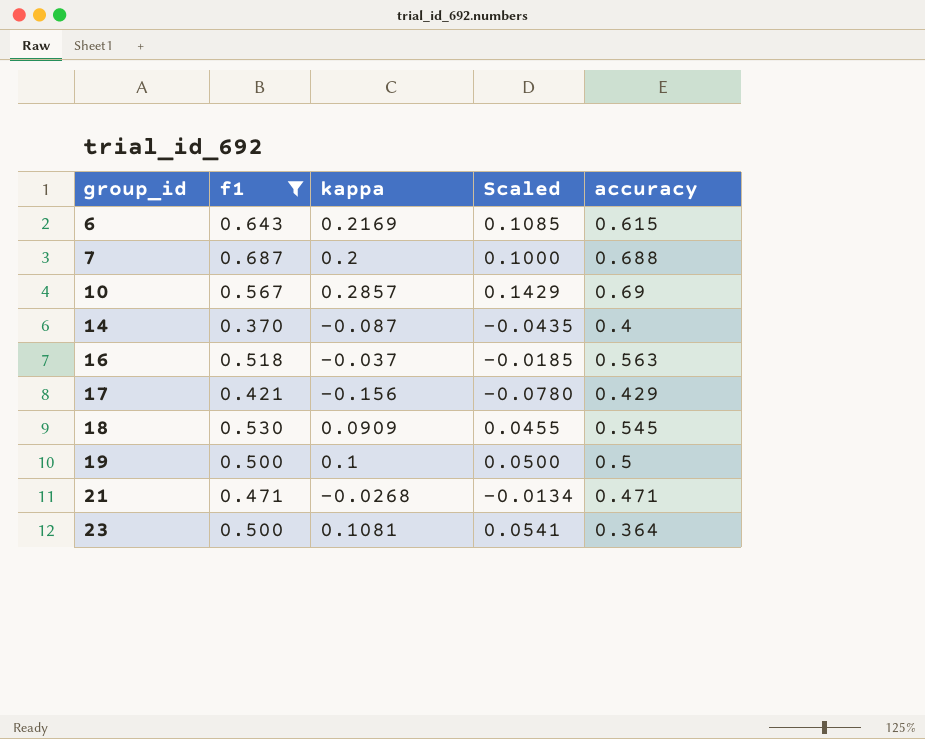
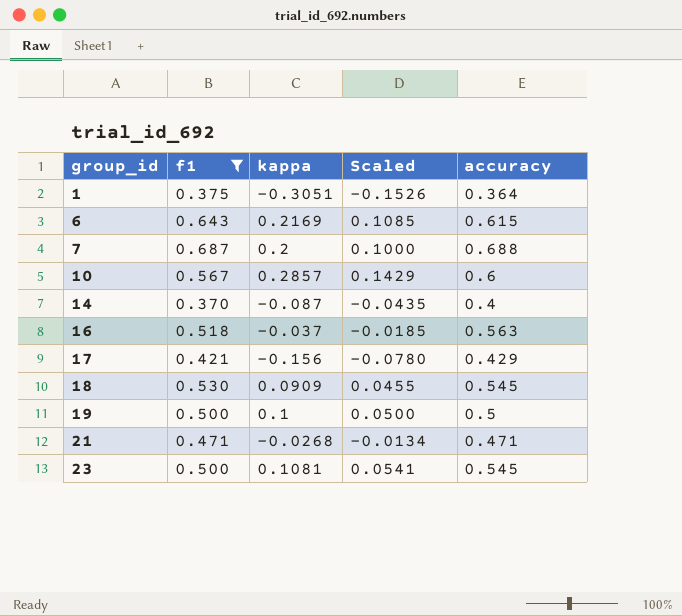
row 1: none -> 0.375 | -0.3051 | -0.1526 | 0.364
10 | accuracy: 0.69 -> 0.6
23 | accuracy: 0.364 -> 0.545

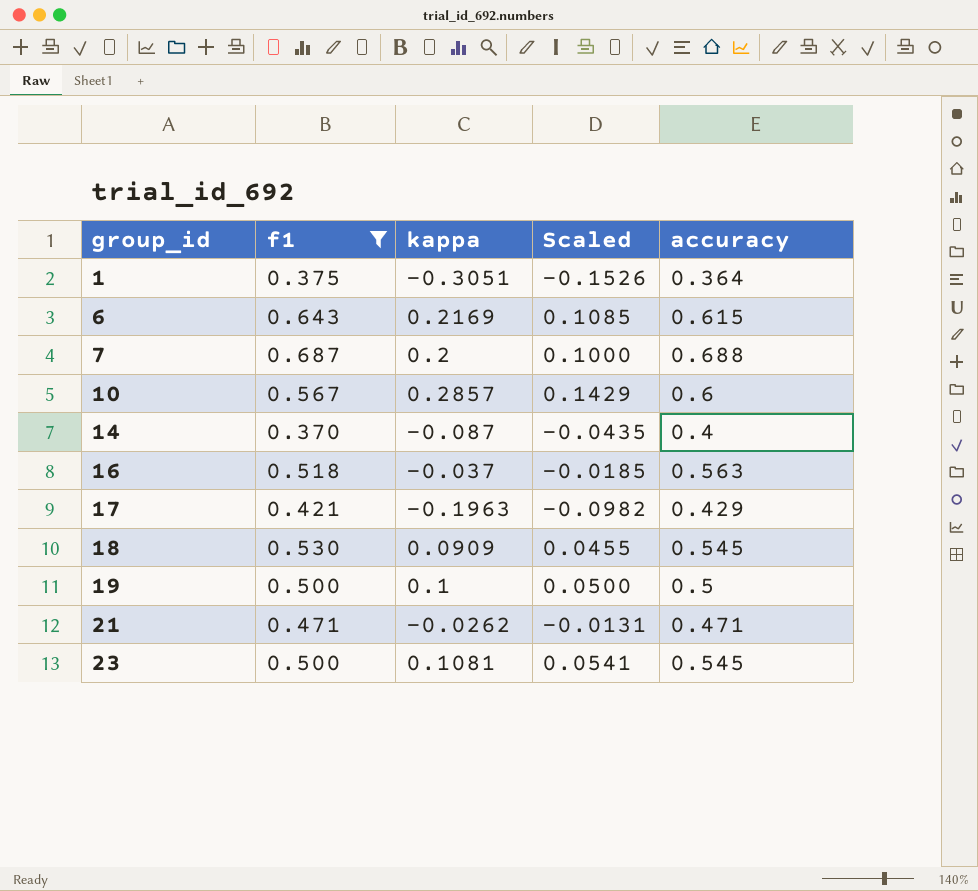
17 | kappa: -0.156 -> -0.1963
17 | Scaled: -0.0780 -> -0.0982
21 | kappa: -0.0268 -> -0.0262
21 | Scaled: -0.0134 -> -0.0131

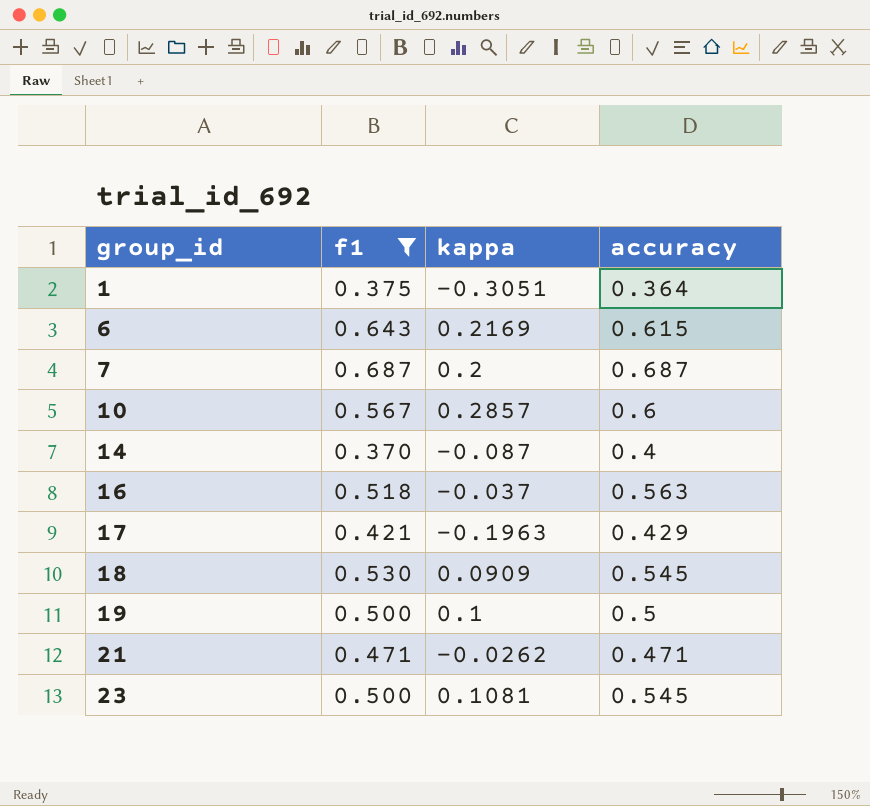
column Scaled | formula: [kappa] * 0.5 -> none
7 | accuracy: 0.688 -> 0.687

